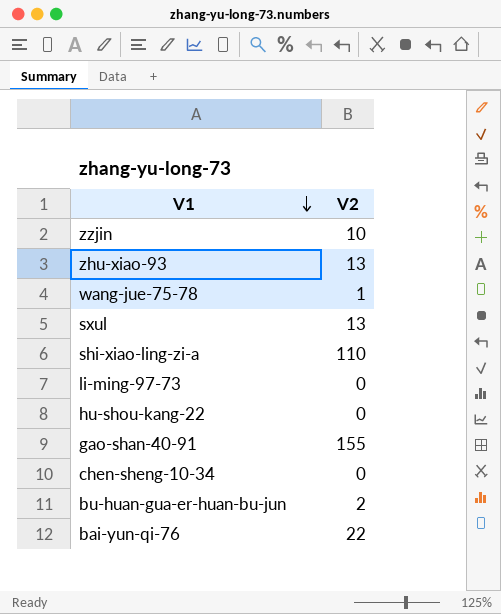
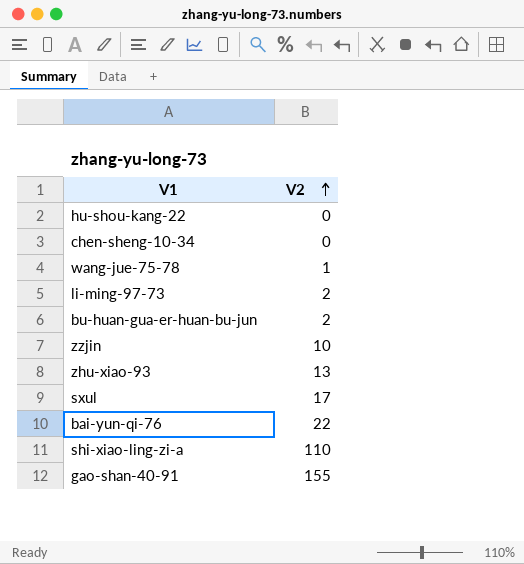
row order: V1 descending -> V2 ascending
li-ming-97-73 | V2: 0 -> 2
sxul | V2: 13 -> 17

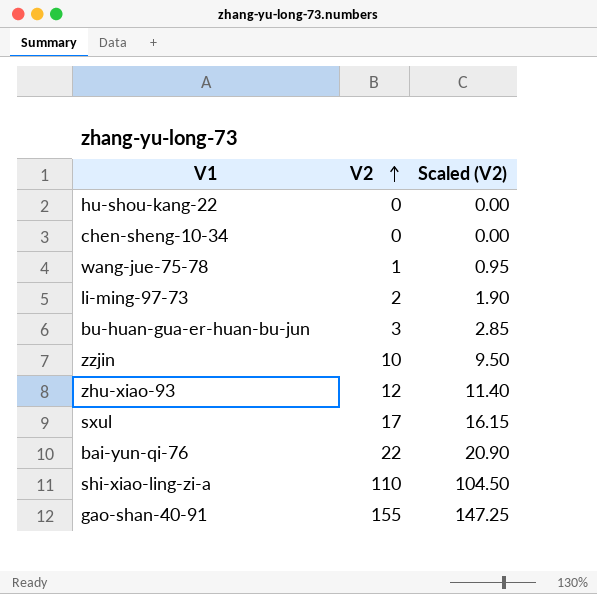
column Scaled (V2) | formula: none -> [V2] * 0.95
bu-huan-gua-er-huan-bu-jun | V2: 2 -> 3
zhu-xiao-93 | V2: 13 -> 12

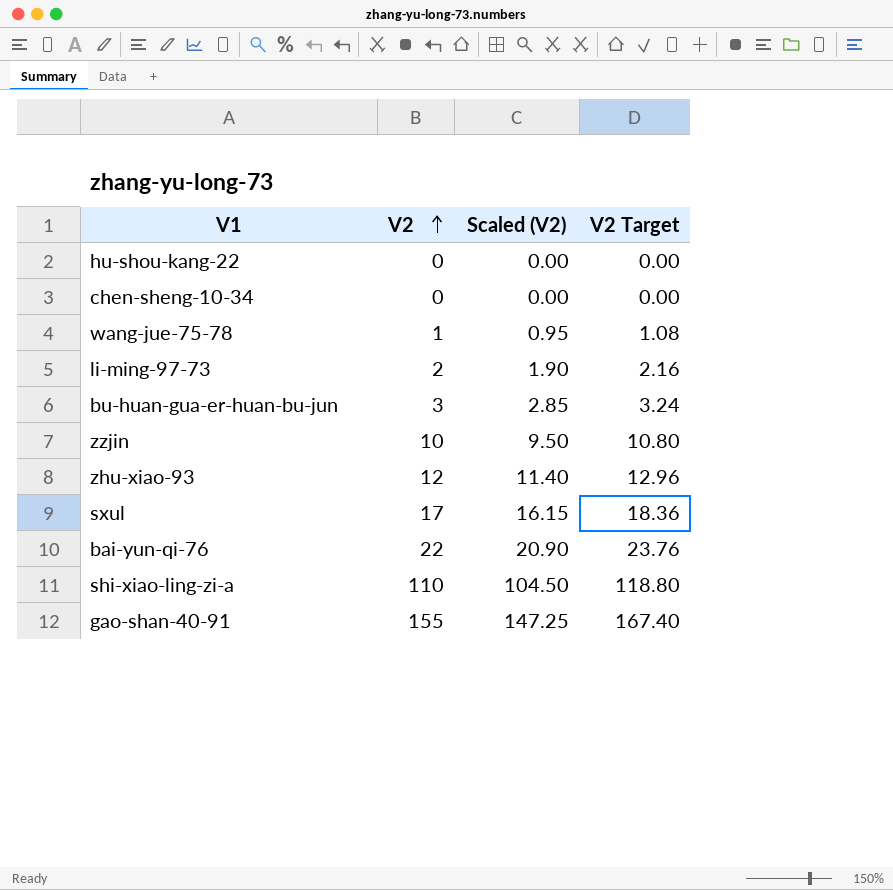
column V2 Target | formula: none -> [V2] * 1.08

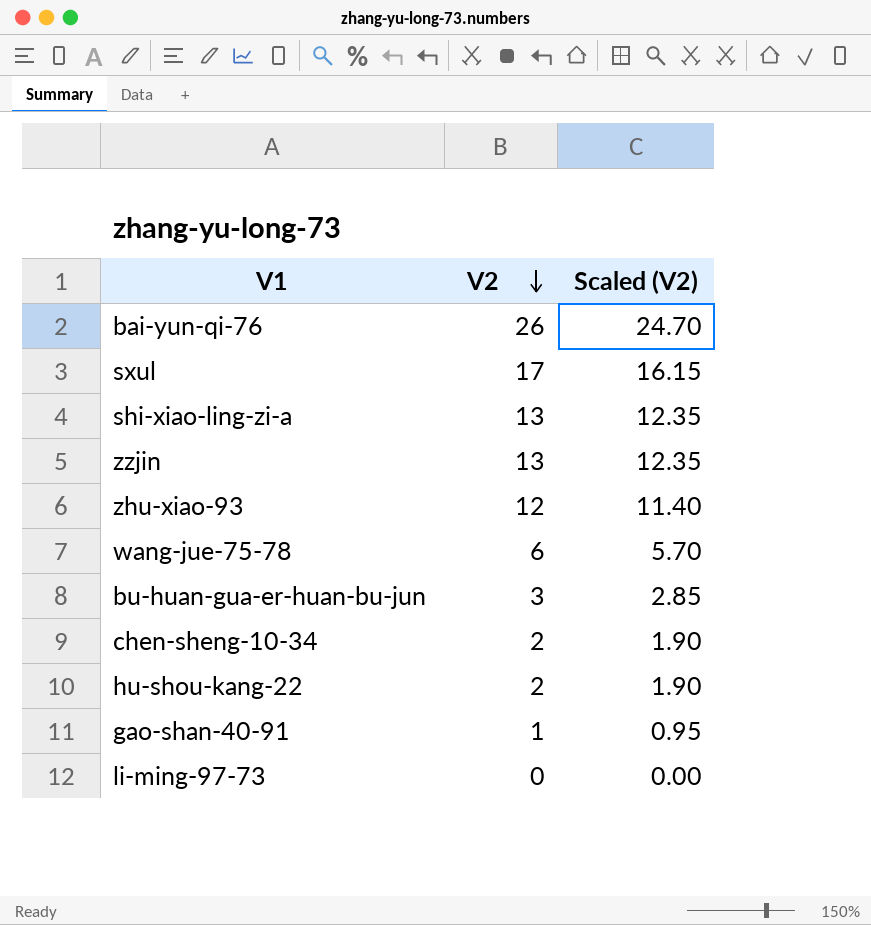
row order: V2 ascending -> V2 descending
column V2 Target | formula: [V2] * 1.08 -> none
bai-yun-qi-76 | V2: 22 -> 26
bai-yun-qi-76 | Scaled (V2): 20.90 -> 24.70
shi-xiao-ling-zi-a | V2: 110 -> 13
shi-xiao-ling-zi-a | Scaled (V2): 104.50 -> 12.35
zzjin | V2: 10 -> 13
zzjin | Scaled (V2): 9.50 -> 12.35
wang-jue-75-78 | V2: 1 -> 6
wang-jue-75-78 | Scaled (V2): 0.95 -> 5.70
chen-sheng-10-34 | V2: 0 -> 2
chen-sheng-10-34 | Scaled (V2): 0.00 -> 1.90
hu-shou-kang-22 | V2: 0 -> 2
hu-shou-kang-22 | Scaled (V2): 0.00 -> 1.90
gao-shan-40-91 | V2: 155 -> 1
gao-shan-40-91 | Scaled (V2): 147.25 -> 0.95
li-ming-97-73 | V2: 2 -> 0
li-ming-97-73 | Scaled (V2): 1.90 -> 0.00

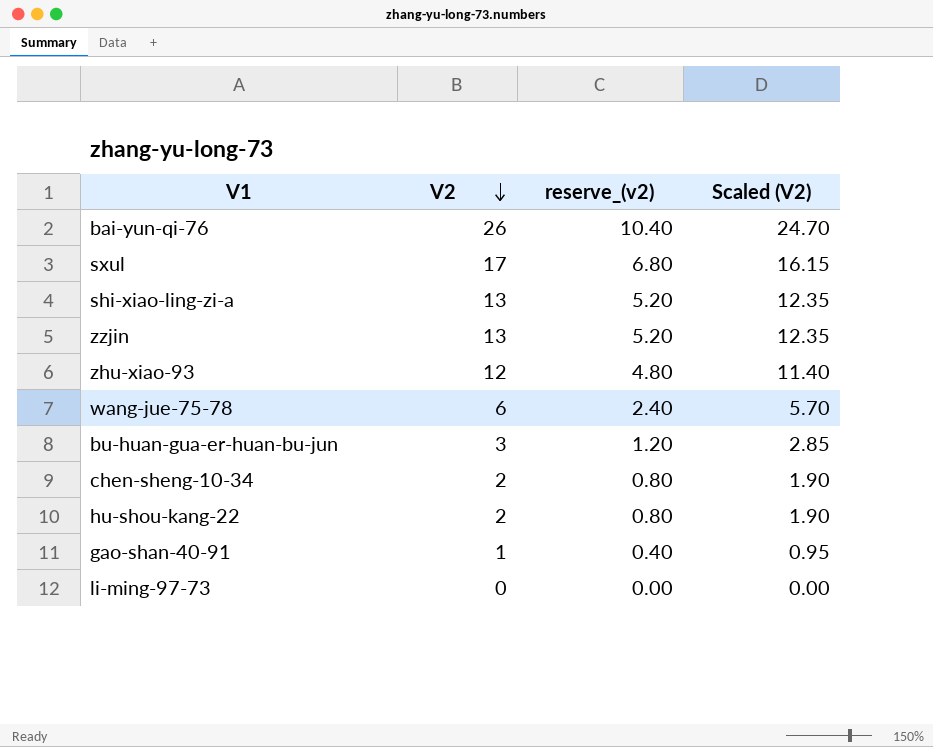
column reserve_(v2) | formula: none -> [V2] * 0.4

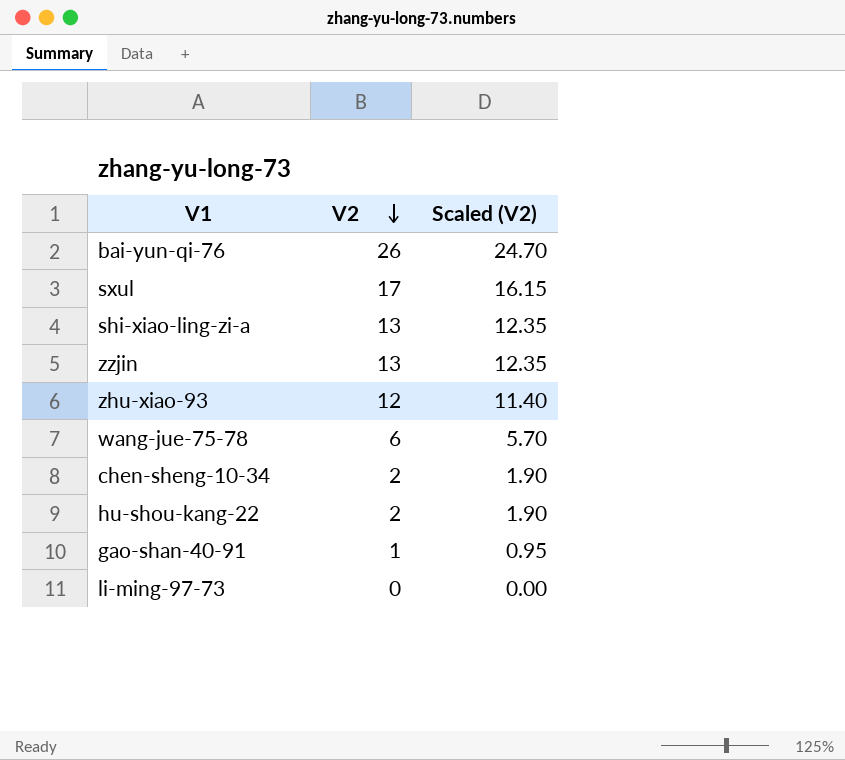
column reserve_(v2) | formula: [V2] * 0.4 -> none
row bu-huan-gua-er-huan-bu-jun: 3 | 1.20 | 2.85 -> none

